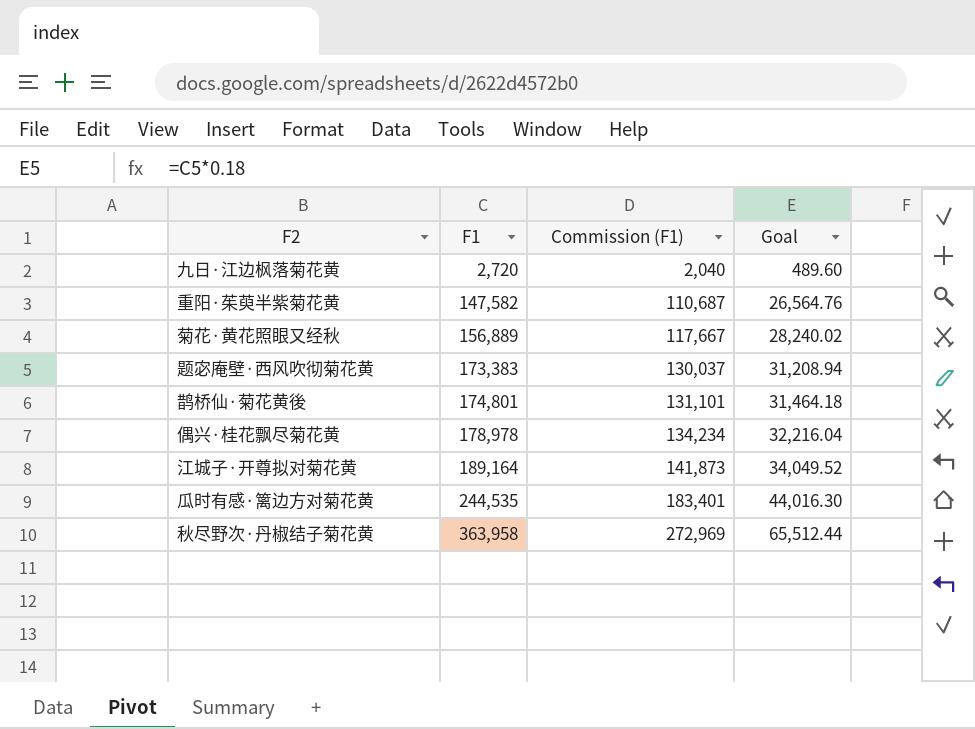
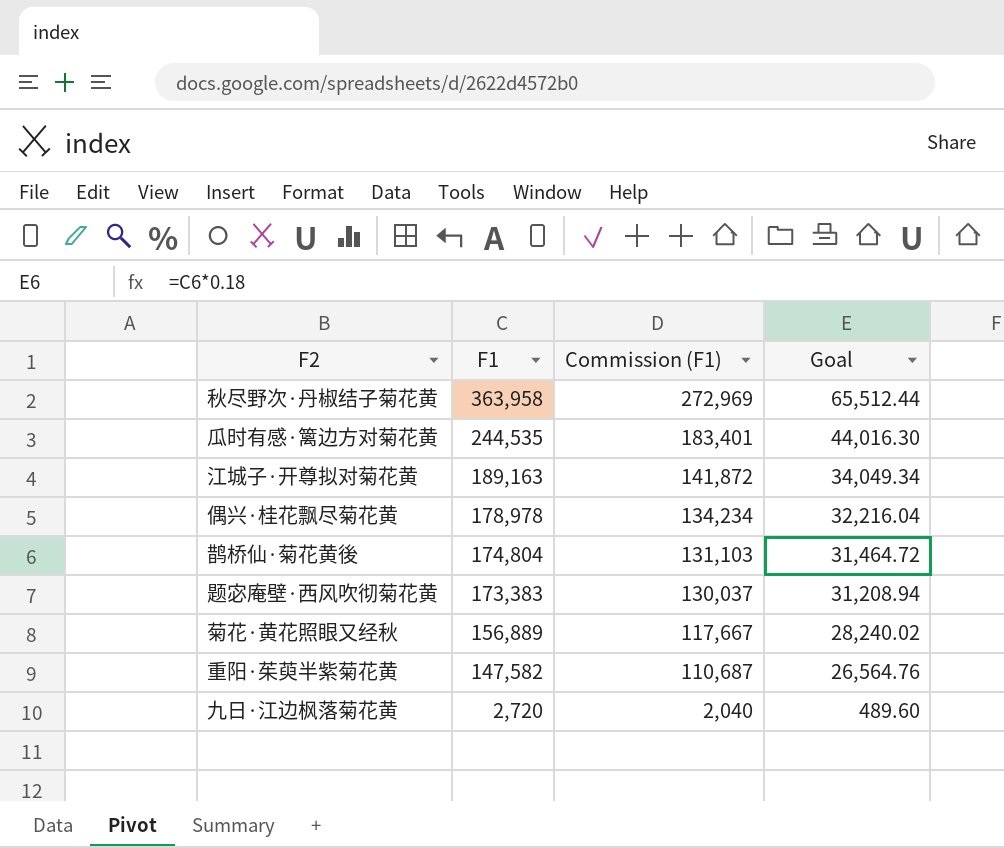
row order: F1 ascending -> F1 descending
江城子·开尊拟对菊花黄 | F1: 189,164 -> 189,163
江城子·开尊拟对菊花黄 | Commission (F1): 141,873 -> 141,872
江城子·开尊拟对菊花黄 | Goal: 34,049.52 -> 34,049.34
鹊桥仙·菊花黄後 | F1: 174,801 -> 174,804
鹊桥仙·菊花黄後 | Commission (F1): 131,101 -> 131,103
鹊桥仙·菊花黄後 | Goal: 31,464.18 -> 31,464.72

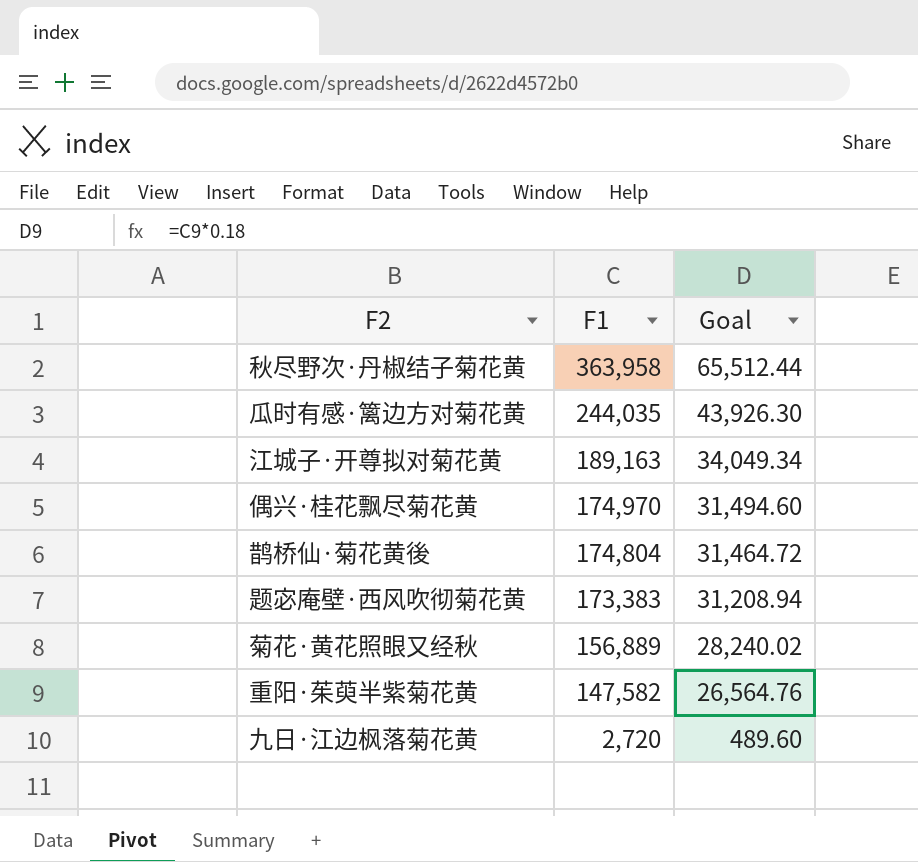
column Commission (F1) | formula: [F1] * 0.75 -> none
瓜时有感·篱边方对菊花黄 | F1: 244,535 -> 244,035
瓜时有感·篱边方对菊花黄 | Goal: 44,016.30 -> 43,926.30
偶兴·桂花飘尽菊花黄 | F1: 178,978 -> 174,970
偶兴·桂花飘尽菊花黄 | Goal: 32,216.04 -> 31,494.60

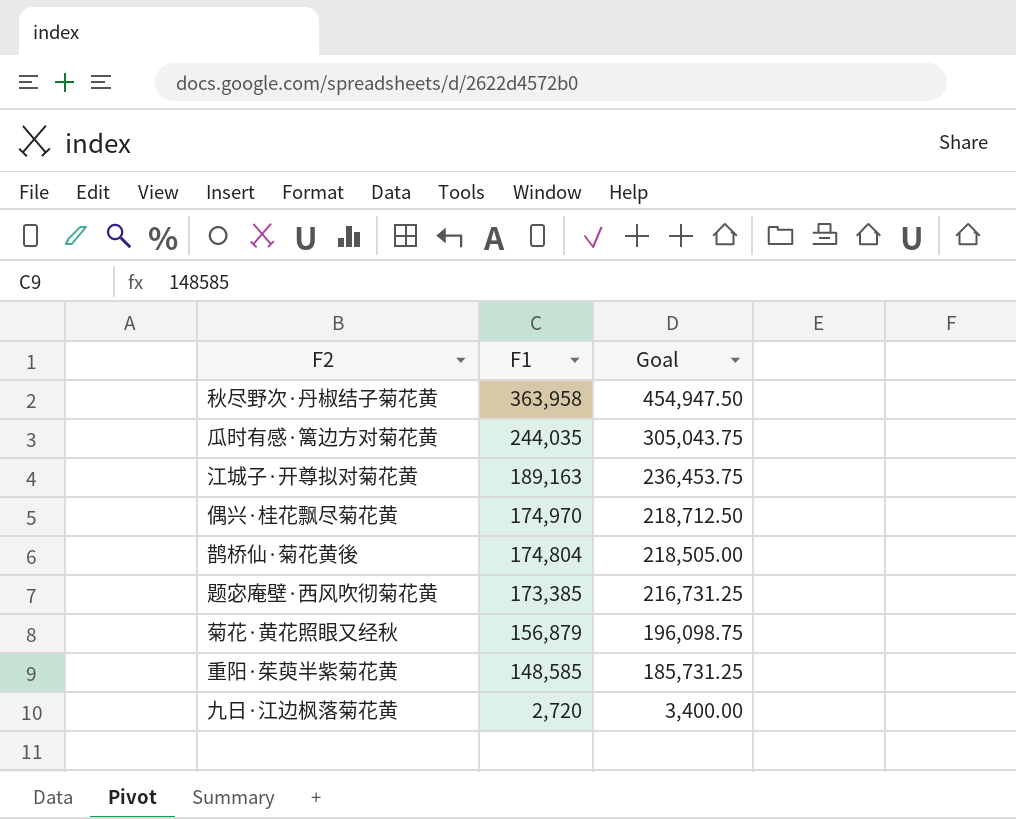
column Goal | formula: [F1] * 0.18 -> [F1] * 1.25
题宓庵壁·西风吹彻菊花黄 | F1: 173,383 -> 173,385
菊花·黄花照眼又经秋 | F1: 156,889 -> 156,879
重阳·茱萸半紫菊花黄 | F1: 147,582 -> 148,585

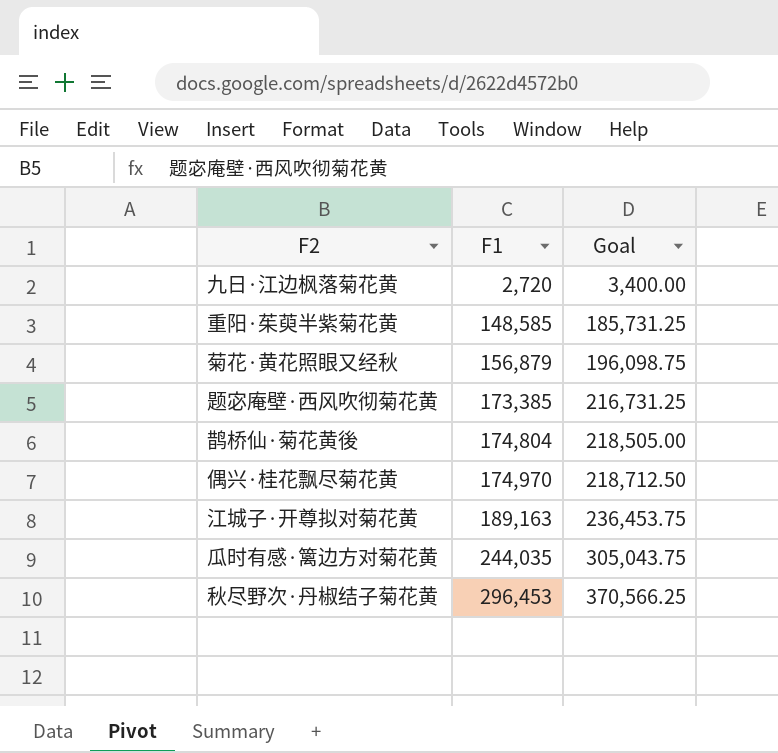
row order: F1 descending -> F1 ascending
秋尽野次·丹椒结子菊花黄 | F1: 363,958 -> 296,453
秋尽野次·丹椒结子菊花黄 | Goal: 454,947.50 -> 370,566.25

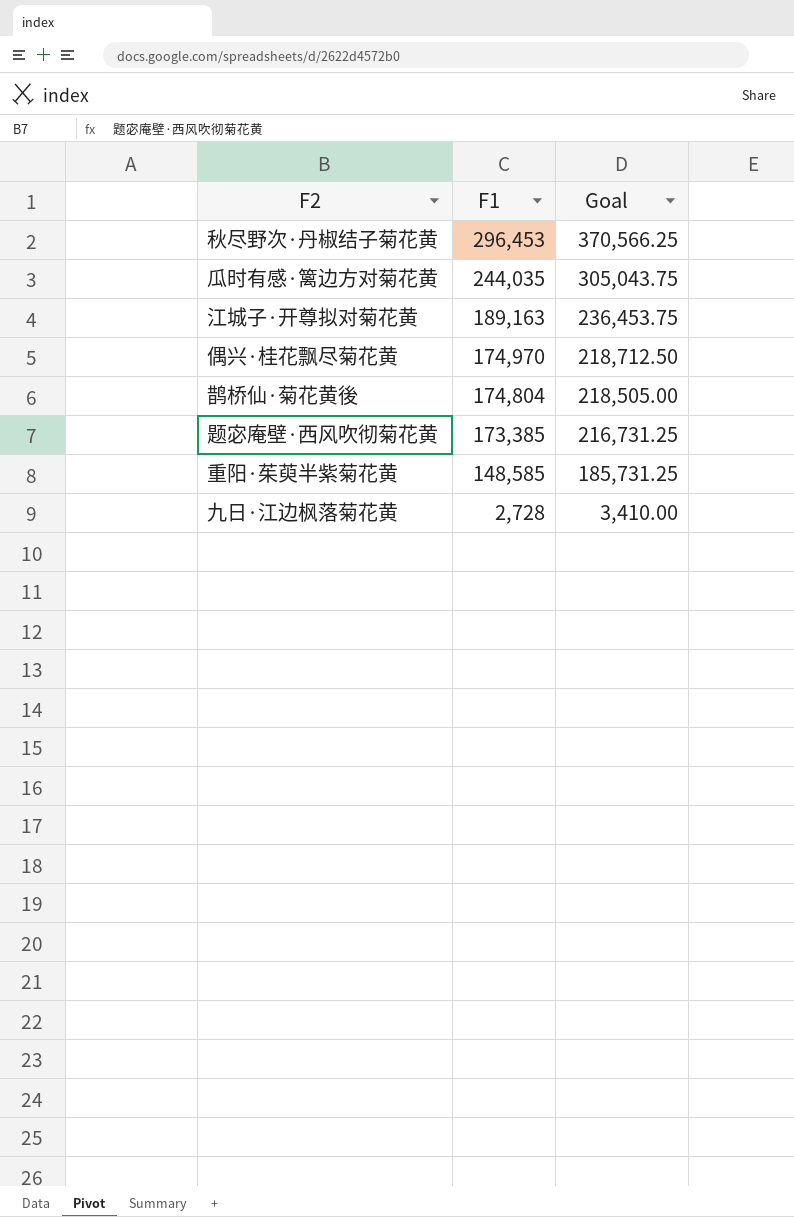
row order: F1 ascending -> F1 descending
row 菊花·黄花照眼又经秋: 156,879 | 196,098.75 -> none
九日·江边枫落菊花黄 | F1: 2,720 -> 2,728
九日·江边枫落菊花黄 | Goal: 3,400.00 -> 3,410.00

